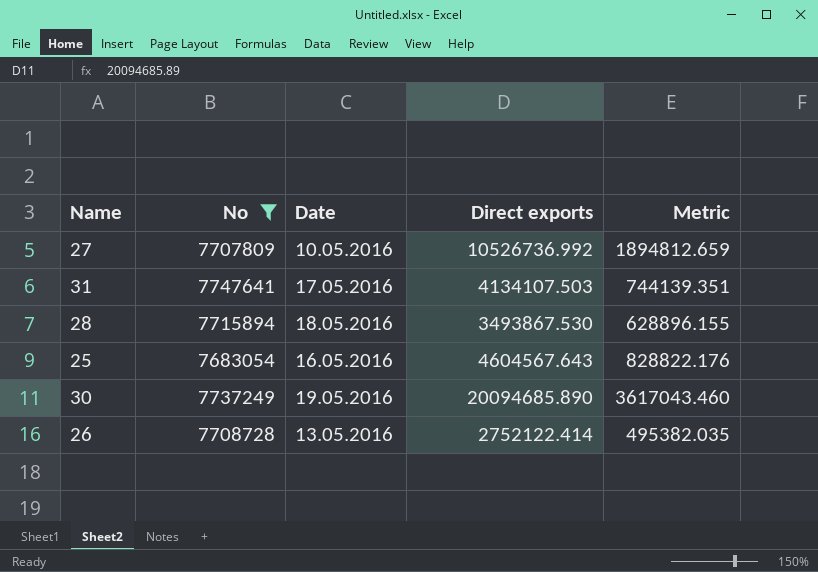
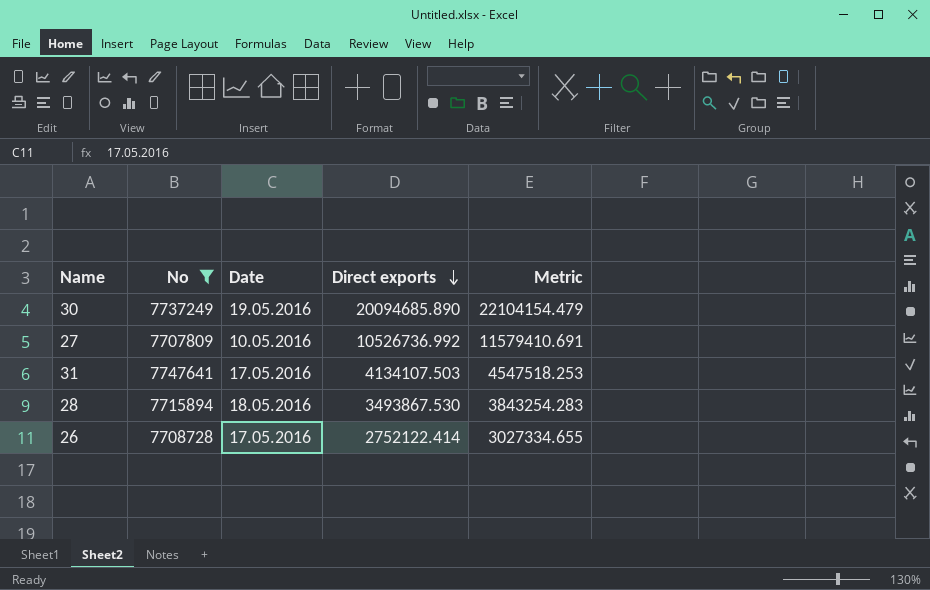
row order: none -> Direct exports descending
column Metric | formula: [Direct exports] * 0.18 -> [Direct exports] * 1.1
row 25: 7683054 | 16.05.2016 | 4604567.643 | 828822.176 -> none
26 | Date: 13.05.2016 -> 17.05.2016

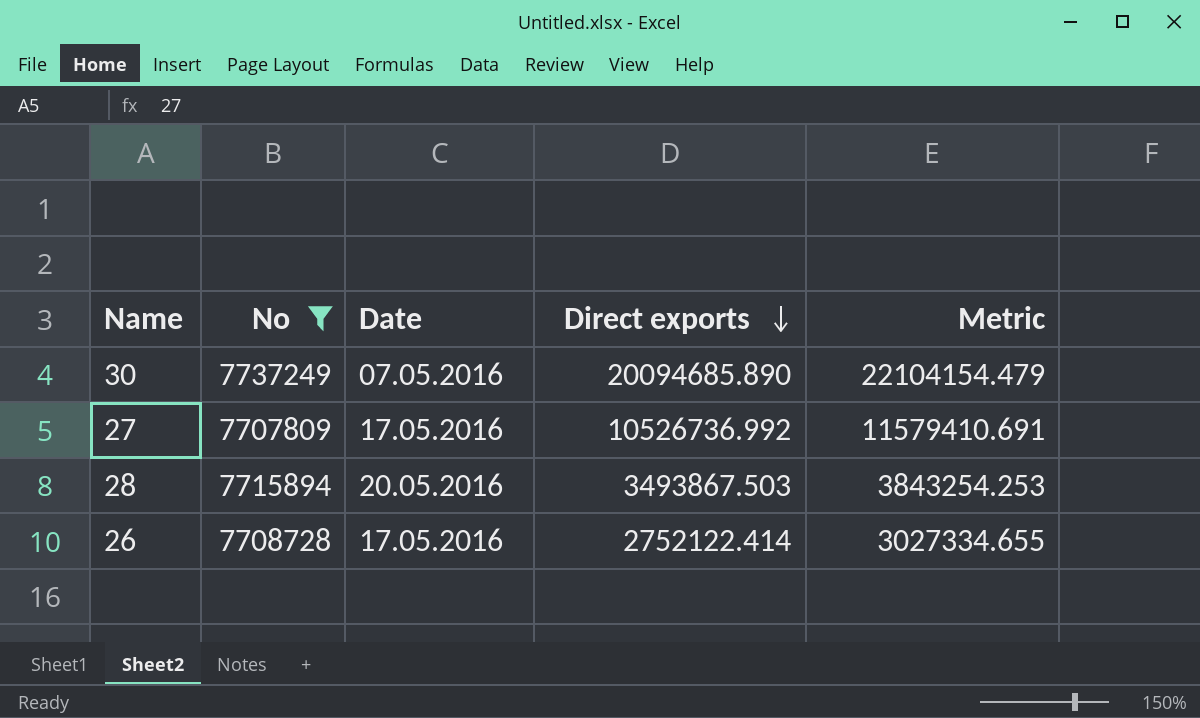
row 31: 7747641 | 17.05.2016 | 4134107.503 | 4547518.253 -> none
30 | Date: 19.05.2016 -> 07.05.2016
27 | Date: 10.05.2016 -> 17.05.2016
28 | Date: 18.05.2016 -> 20.05.2016
28 | Direct exports: 3493867.530 -> 3493867.503
28 | Metric: 3843254.283 -> 3843254.253

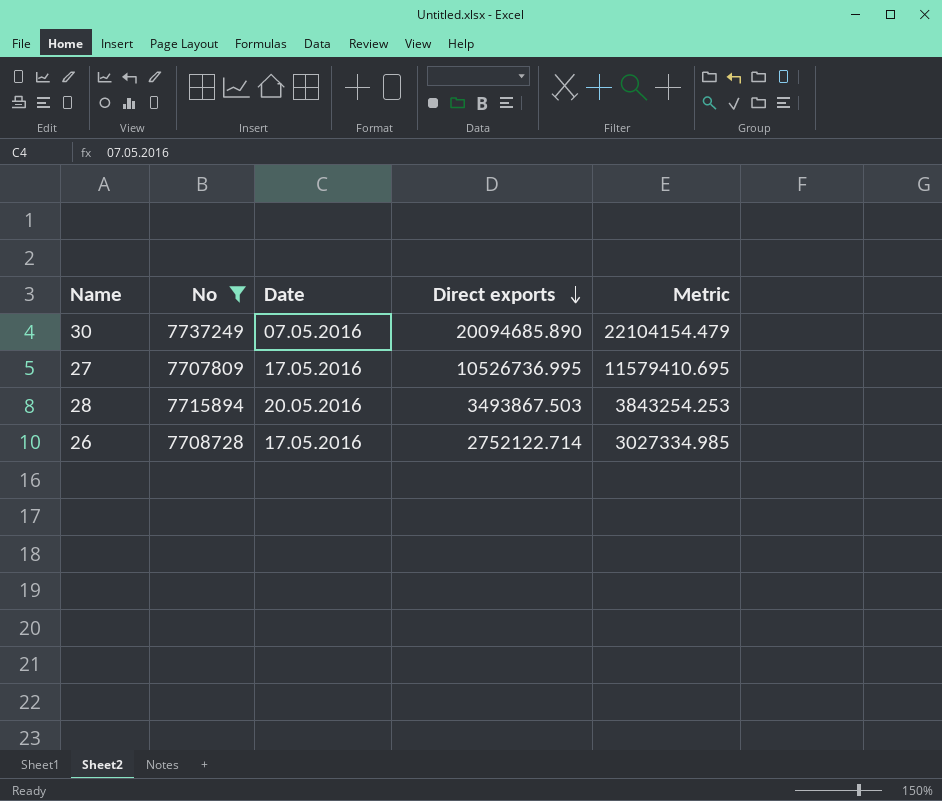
27 | Direct exports: 10526736.992 -> 10526736.995
27 | Metric: 11579410.691 -> 11579410.695
26 | Direct exports: 2752122.414 -> 2752122.714
26 | Metric: 3027334.655 -> 3027334.985

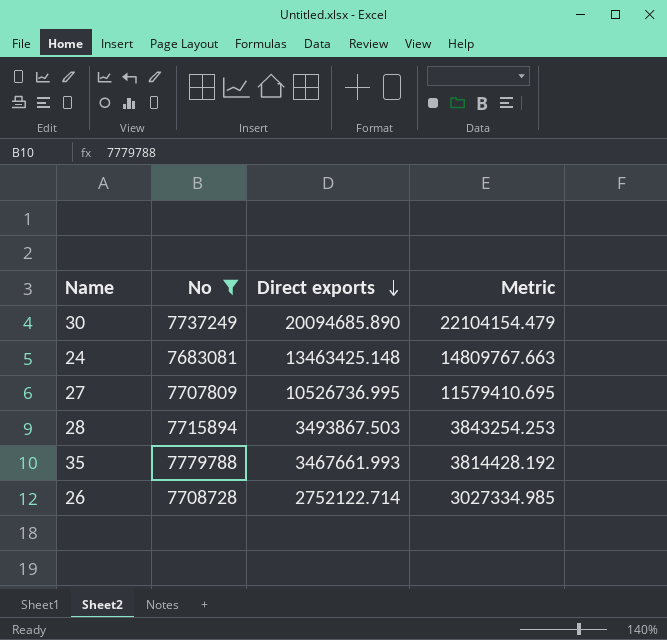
column Date | position: 3 -> none
row 24: none -> 7683081 | 13463425.148 | 14809767.663
row 35: none -> 7779788 | 3467661.993 | 3814428.192

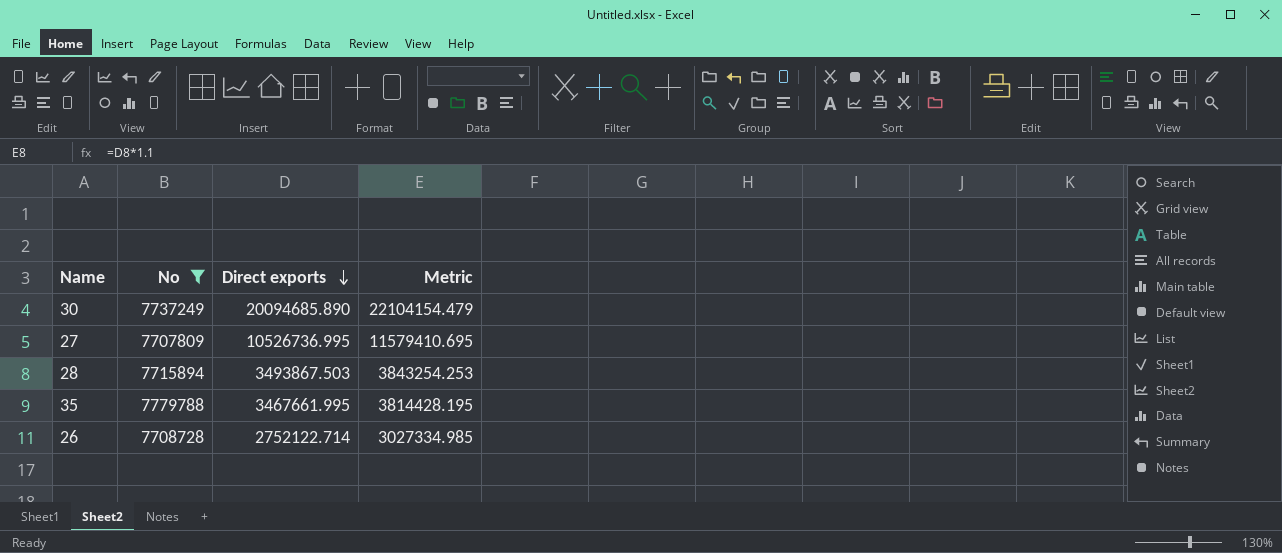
row 24: 7683081 | 13463425.148 | 14809767.663 -> none
35 | Direct exports: 3467661.993 -> 3467661.995
35 | Metric: 3814428.192 -> 3814428.195

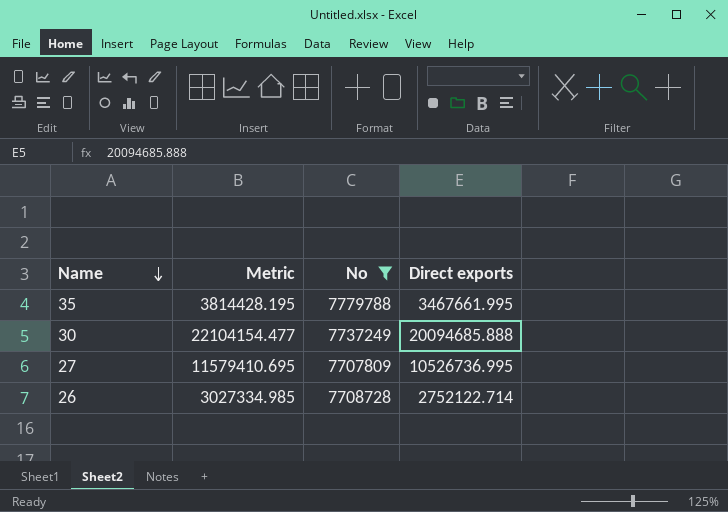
row order: Direct exports descending -> Name descending
column Metric | position: 4 -> 2
row 28: 7715894 | 3493867.503 | 3843254.253 -> none
30 | Metric: 22104154.479 -> 22104154.477
30 | Direct exports: 20094685.890 -> 20094685.888

